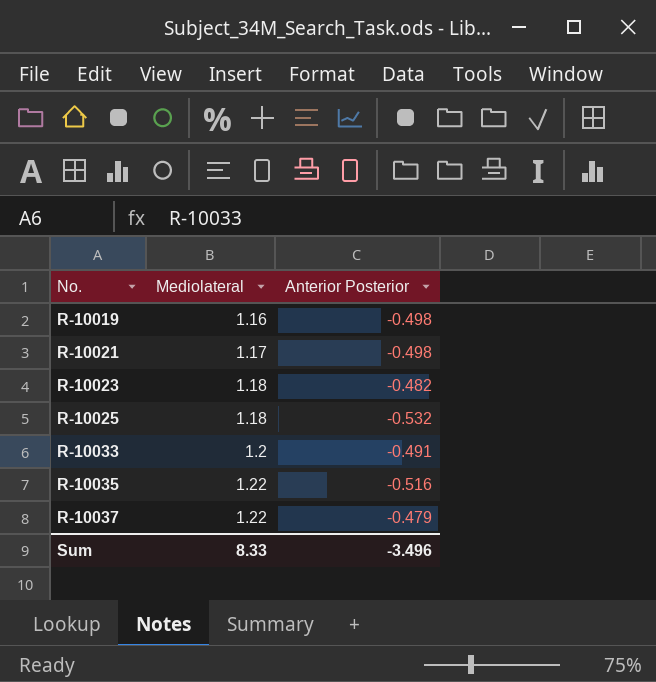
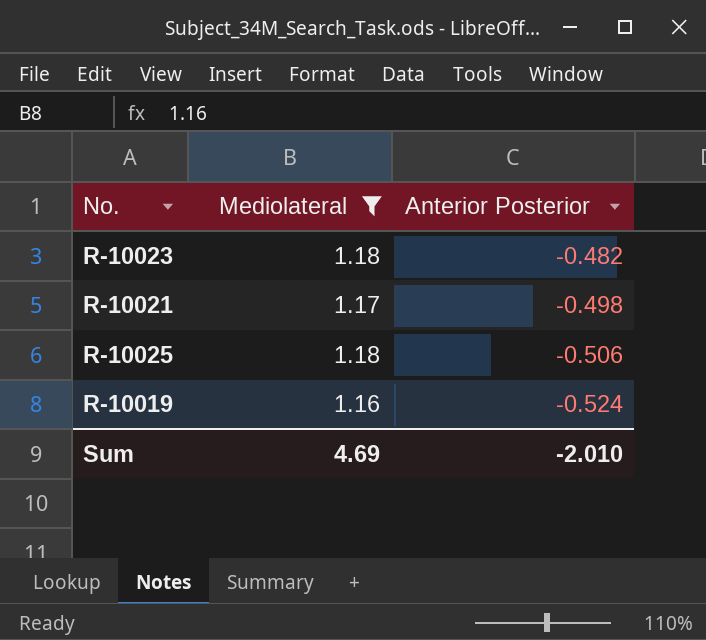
filter: none -> Mediolateral <= 1.18
row order: No. ascending -> Anterior Posterior descending
R-10025 | Anterior Posterior: -0.532 -> -0.506
R-10019 | Anterior Posterior: -0.498 -> -0.524
Sum | Mediolateral: 8.33 -> 4.69
Sum | Anterior Posterior: -3.496 -> -2.010

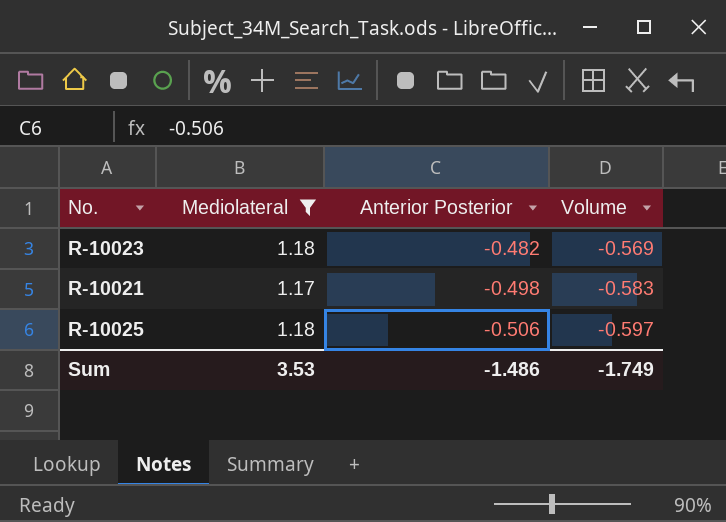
column Volume | formula: none -> [Mediolateral] * [Anterior Posterior]
row R-10019: 1.16 | -0.524 -> none
Sum | Mediolateral: 4.69 -> 3.53
Sum | Anterior Posterior: -2.010 -> -1.486

